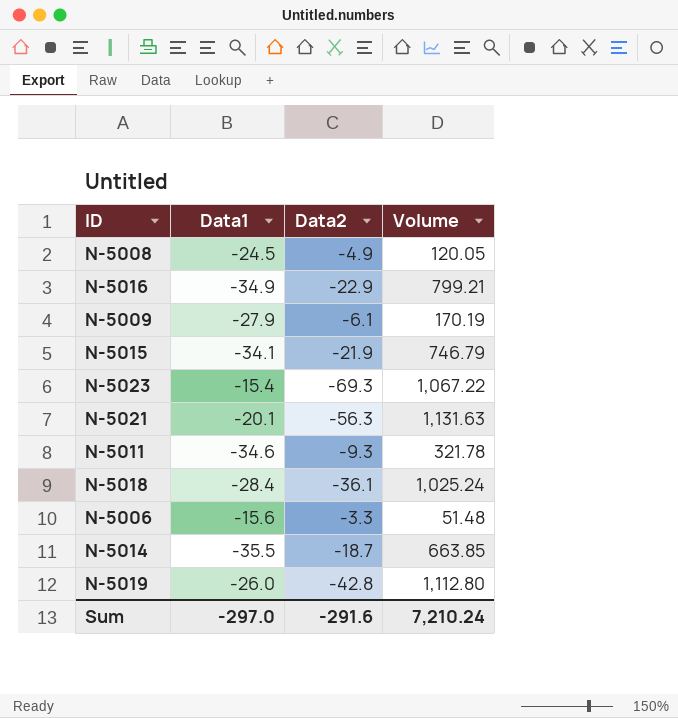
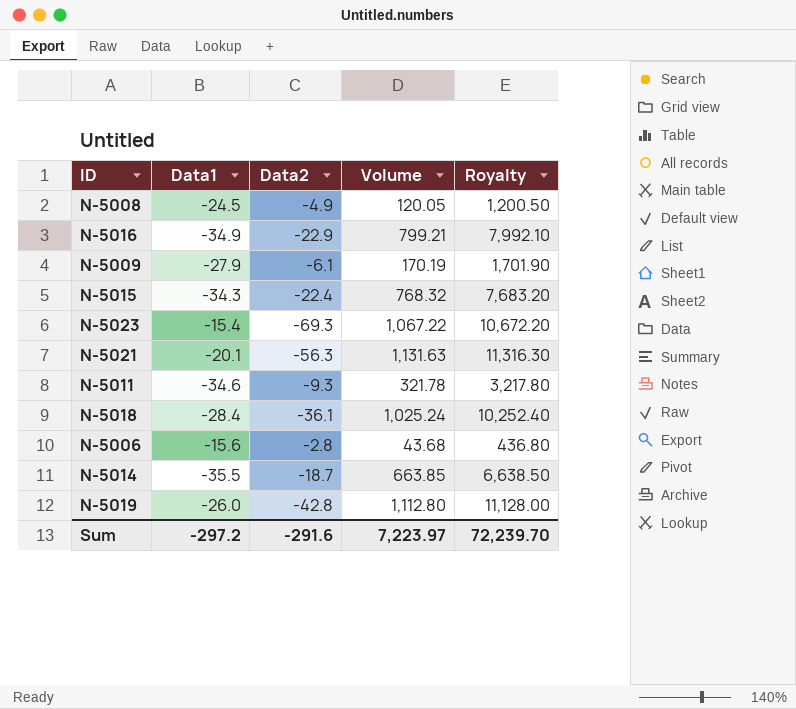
column Royalty | formula: none -> [Volume] * 10
N-5015 | Data1: -34.1 -> -34.3
N-5015 | Data2: -21.9 -> -22.4
N-5015 | Volume: 746.79 -> 768.32
N-5006 | Data2: -3.3 -> -2.8
N-5006 | Volume: 51.48 -> 43.68
Sum | Data1: -297.0 -> -297.2
Sum | Volume: 7,210.24 -> 7,223.97

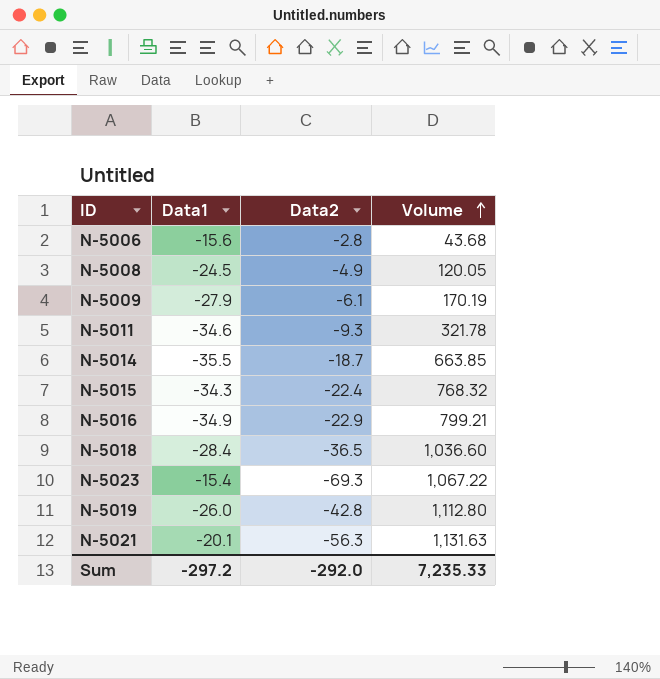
row order: none -> Volume ascending
column Royalty | formula: [Volume] * 10 -> none
N-5018 | Data2: -36.1 -> -36.5
N-5018 | Volume: 1,025.24 -> 1,036.60
Sum | Data2: -291.6 -> -292.0
Sum | Volume: 7,223.97 -> 7,235.33

